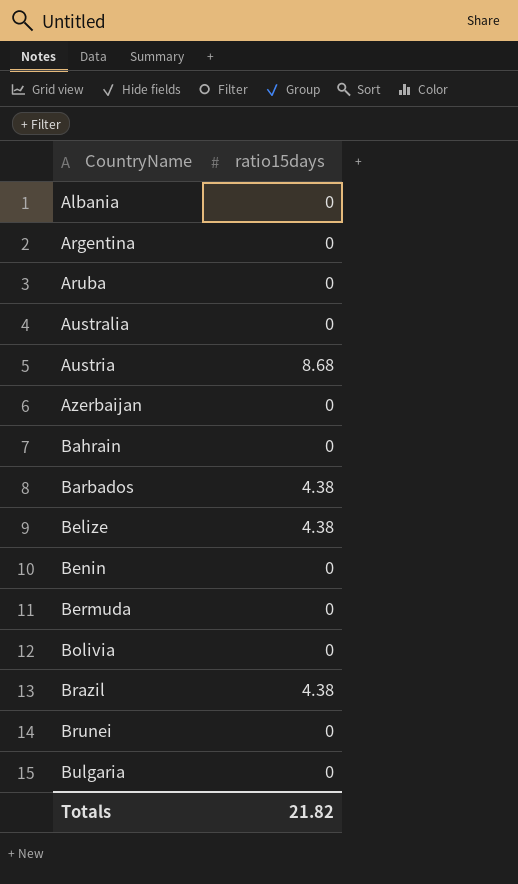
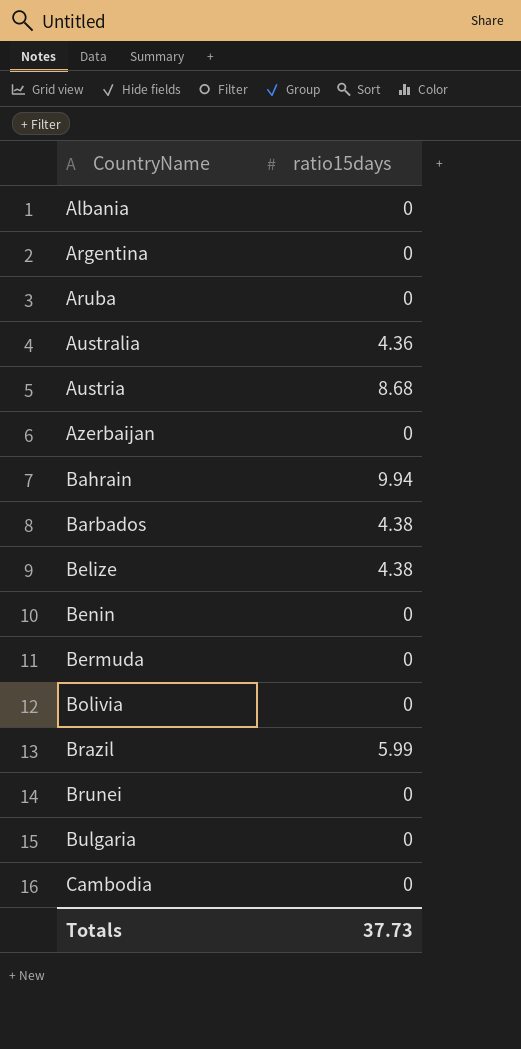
Australia | ratio15days: 0 -> 4.36
Bahrain | ratio15days: 0 -> 9.94
Brazil | ratio15days: 4.38 -> 5.99
row Cambodia: none -> 0
Totals | ratio15days: 21.82 -> 37.73

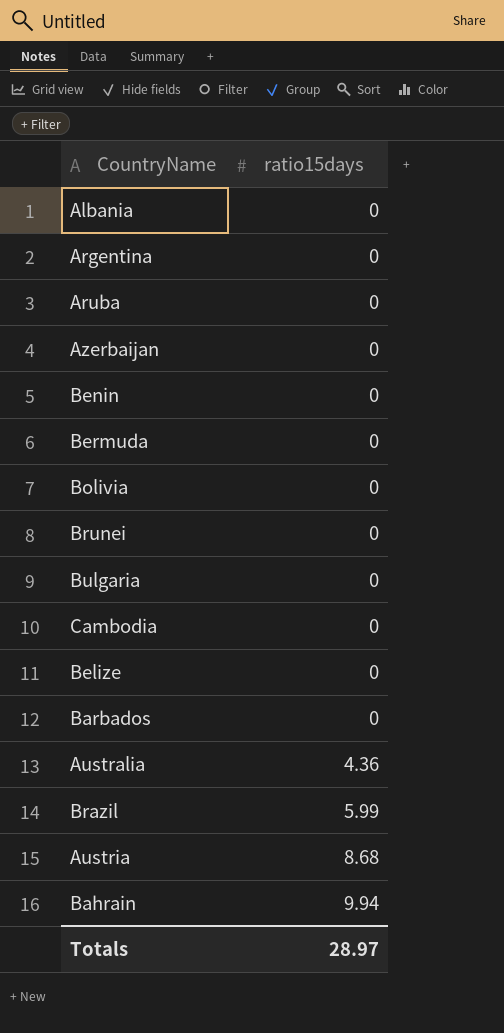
row order: CountryName ascending -> ratio15days ascending
Belize | ratio15days: 4.38 -> 0
Barbados | ratio15days: 4.38 -> 0
Totals | ratio15days: 37.73 -> 28.97

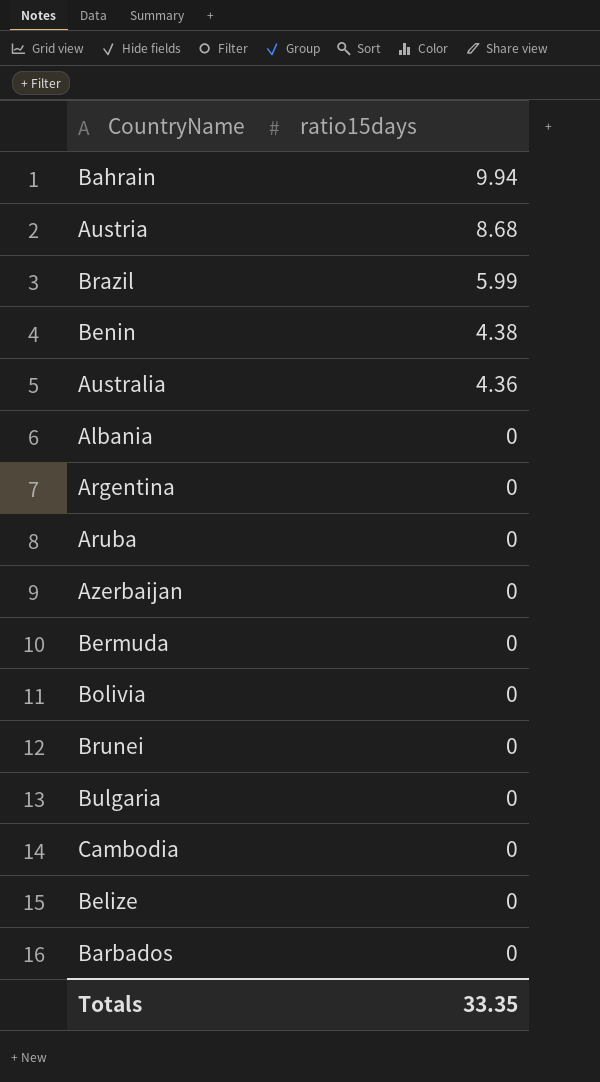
row order: ratio15days ascending -> ratio15days descending
Benin | ratio15days: 0 -> 4.38
Totals | ratio15days: 28.97 -> 33.35

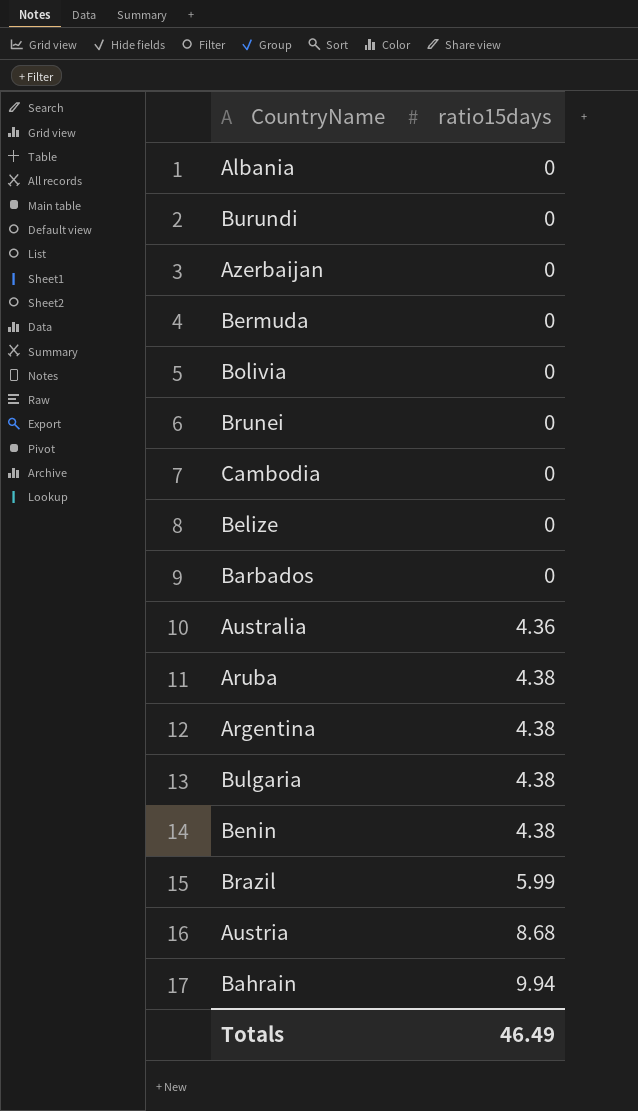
row order: ratio15days descending -> ratio15days ascending
row Burundi: none -> 0
Aruba | ratio15days: 0 -> 4.38
Argentina | ratio15days: 0 -> 4.38
Bulgaria | ratio15days: 0 -> 4.38
Totals | ratio15days: 33.35 -> 46.49

